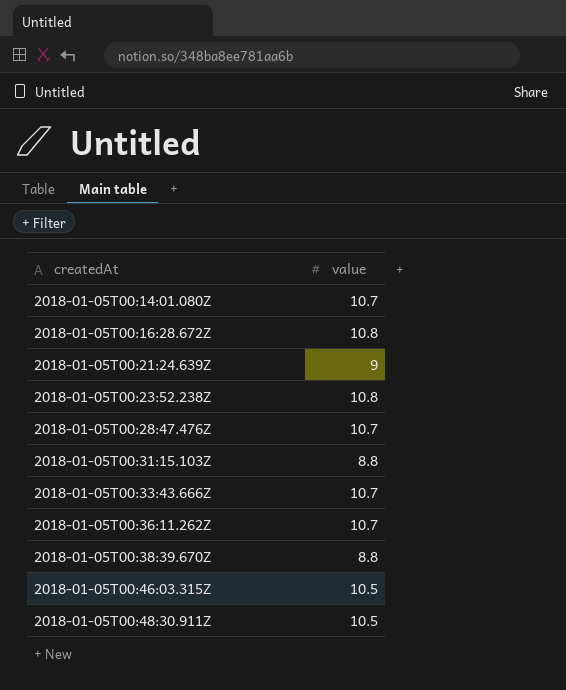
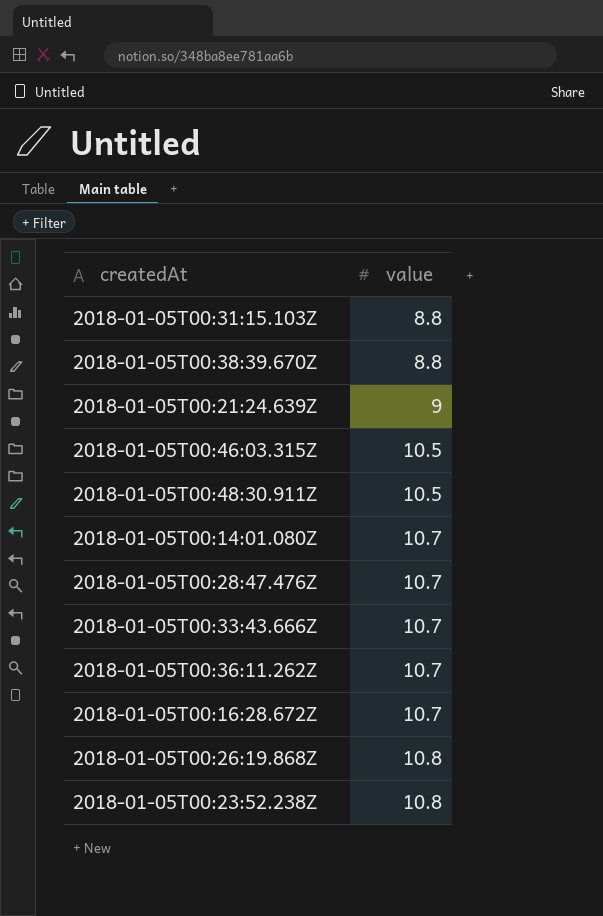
row order: createdAt ascending -> value ascending
2018-01-05T00:16:28.672Z | value: 10.8 -> 10.7
row 2018-01-05T00:26:19.868Z: none -> 10.8

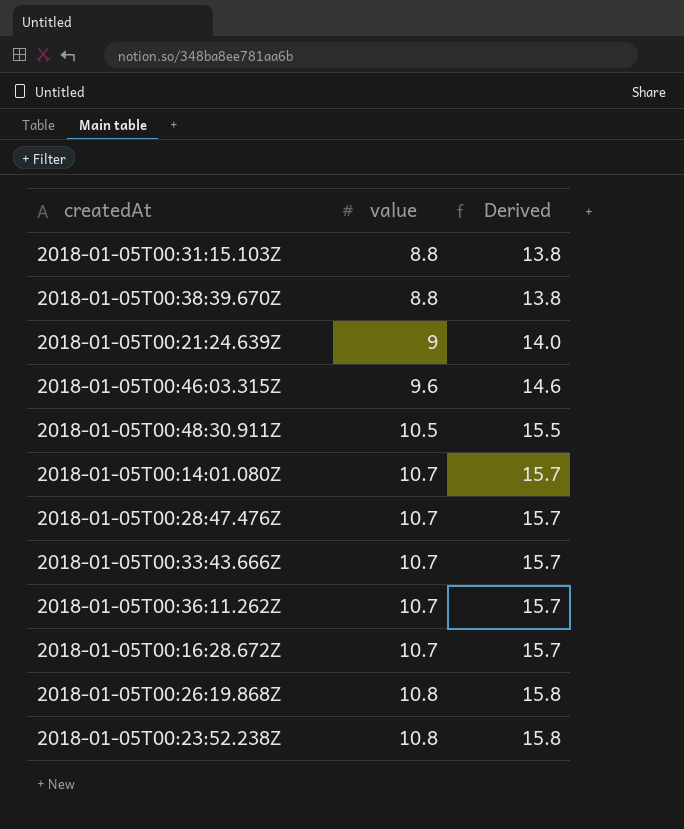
column Derived | formula: none -> [value] + 5
2018-01-05T00:46:03.315Z | value: 10.5 -> 9.6

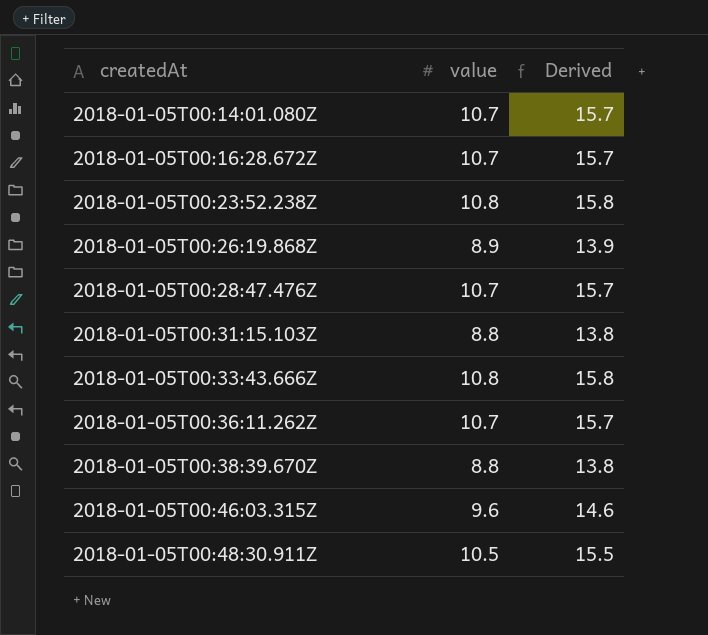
row order: value ascending -> createdAt ascending
row 2018-01-05T00:21:24.639Z: 9 | 14.0 -> none
2018-01-05T00:26:19.868Z | value: 10.8 -> 8.9
2018-01-05T00:26:19.868Z | Derived: 15.8 -> 13.9
2018-01-05T00:33:43.666Z | value: 10.7 -> 10.8
2018-01-05T00:33:43.666Z | Derived: 15.7 -> 15.8

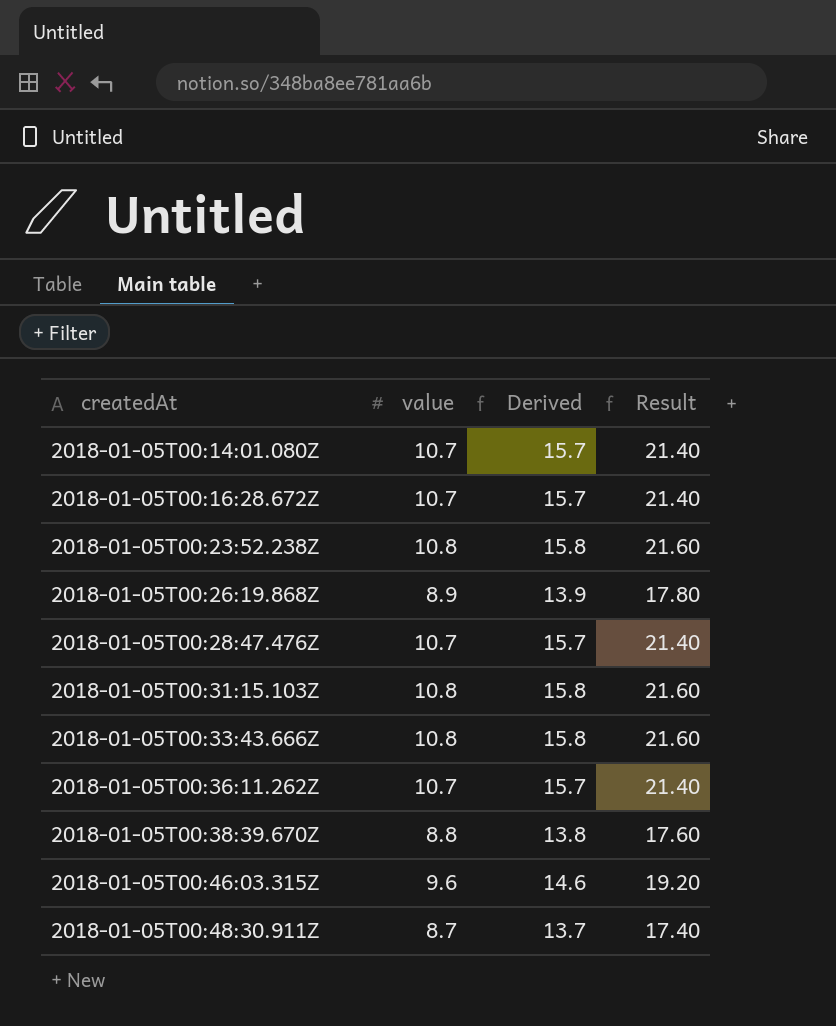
column Result | formula: none -> [value] * 2
2018-01-05T00:31:15.103Z | value: 8.8 -> 10.8
2018-01-05T00:31:15.103Z | Derived: 13.8 -> 15.8
2018-01-05T00:48:30.911Z | value: 10.5 -> 8.7
2018-01-05T00:48:30.911Z | Derived: 15.5 -> 13.7

